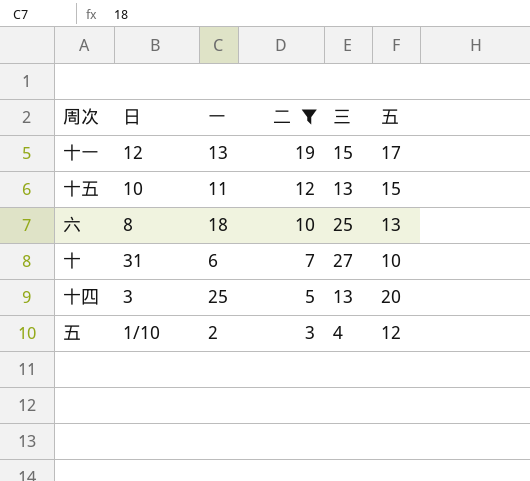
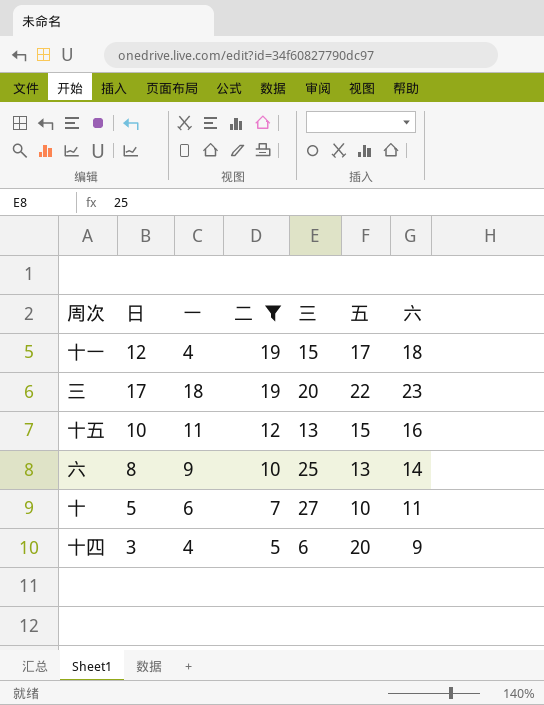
column 六 | position: none -> 7
row 五: 1/10 | 2 | 3 | 4 | 12 -> none
十一 | 一: 13 -> 4
row 三: none -> 17 | 18 | 19 | 20 | 22 | 23
六 | 一: 18 -> 9
十 | 日: 31 -> 5
十四 | 一: 25 -> 4
十四 | 三: 13 -> 6

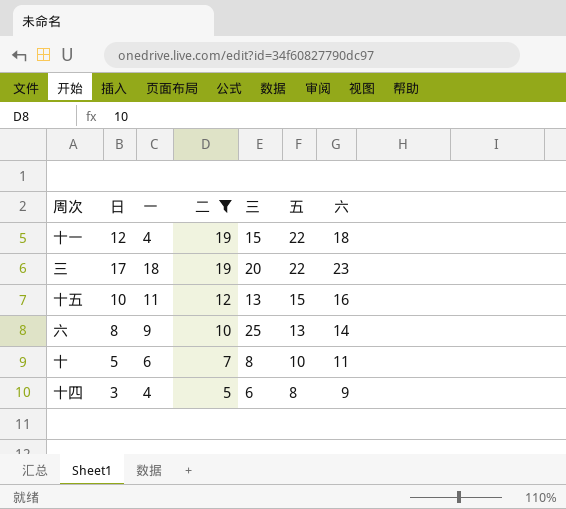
十一 | 五: 17 -> 22
十 | 三: 27 -> 8
十四 | 五: 20 -> 8

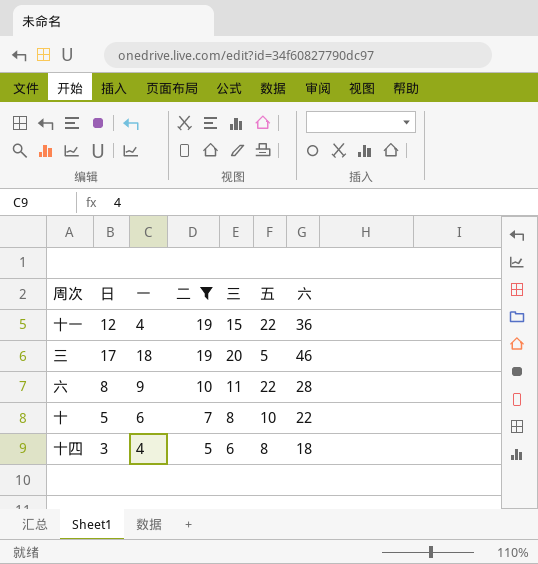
row 十五: 10 | 11 | 12 | 13 | 15 | 16 -> none
十一 | 六: 18 -> 36
三 | 五: 22 -> 5
三 | 六: 23 -> 46
六 | 三: 25 -> 11
六 | 五: 13 -> 22
六 | 六: 14 -> 28
十 | 六: 11 -> 22
十四 | 六: 9 -> 18

